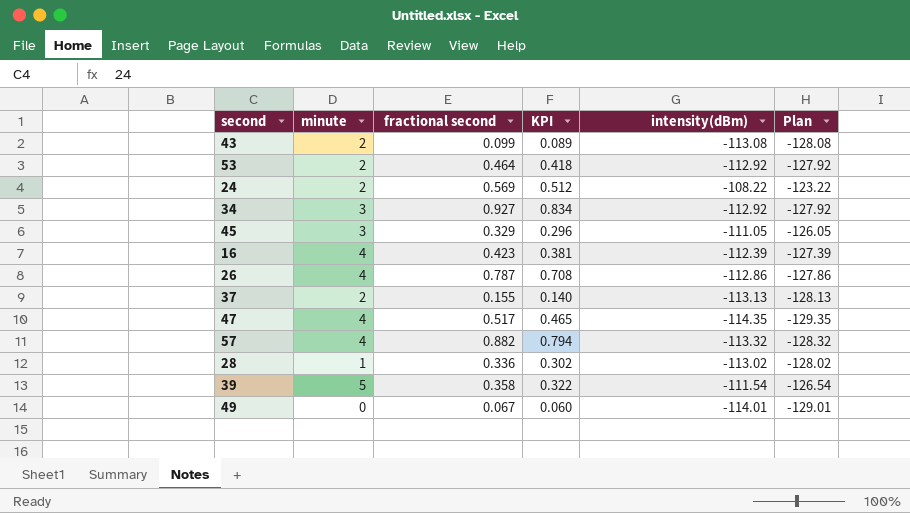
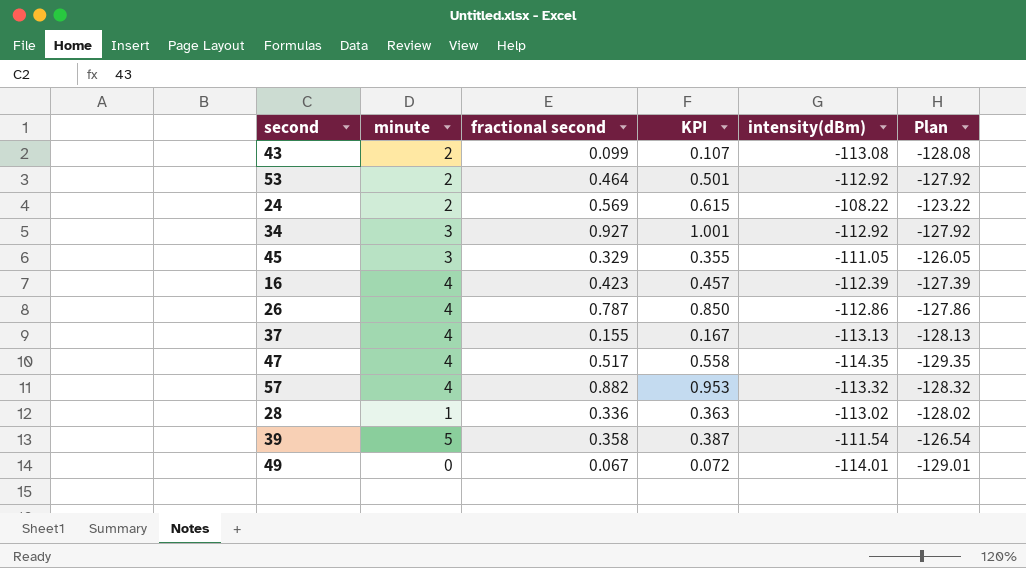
column KPI | formula: [fractional second] * 0.9 -> [fractional second] * 1.08
37 | minute: 2 -> 4

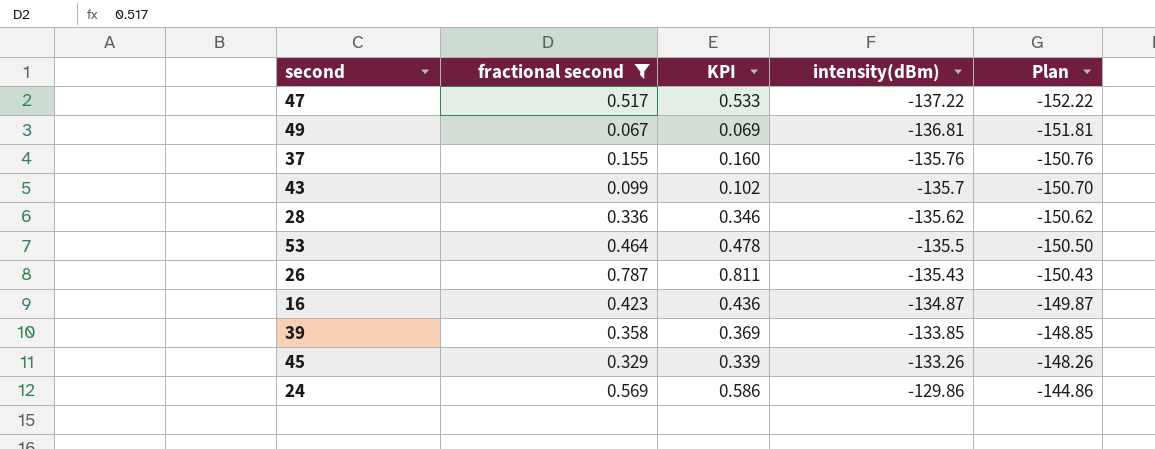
filter: none -> fractional second <= 0.787
row order: none -> intensity(dBm) ascending
column minute | position: 2 -> none
column KPI | formula: [fractional second] * 1.08 -> [fractional second] * 1.03
47 | intensity(dBm): -114.35 -> -137.22
47 | Plan: -129.35 -> -152.22
49 | intensity(dBm): -114.01 -> -136.81
49 | Plan: -129.01 -> -151.81
37 | intensity(dBm): -113.13 -> -135.76
37 | Plan: -128.13 -> -150.76
43 | intensity(dBm): -113.08 -> -135.7
43 | Plan: -128.08 -> -150.70
28 | intensity(dBm): -113.02 -> -135.62
28 | Plan: -128.02 -> -150.62
53 | intensity(dBm): -112.92 -> -135.5
53 | Plan: -127.92 -> -150.50
26 | intensity(dBm): -112.86 -> -135.43
26 | Plan: -127.86 -> -150.43
16 | intensity(dBm): -112.39 -> -134.87
16 | Plan: -127.39 -> -149.87
39 | intensity(dBm): -111.54 -> -133.85
39 | Plan: -126.54 -> -148.85
45 | intensity(dBm): -111.05 -> -133.26
45 | Plan: -126.05 -> -148.26
24 | intensity(dBm): -108.22 -> -129.86
24 | Plan: -123.22 -> -144.86

